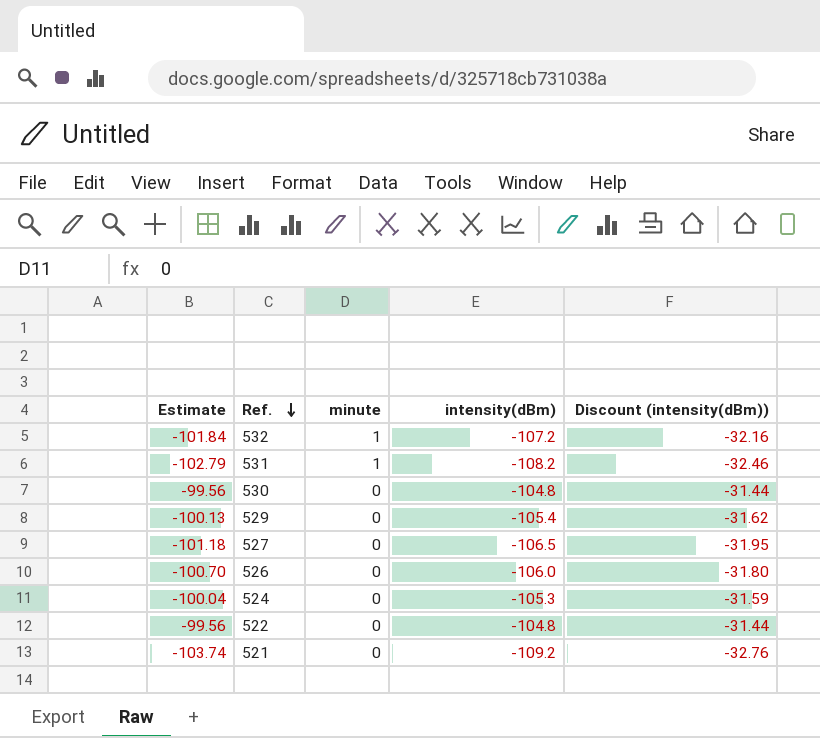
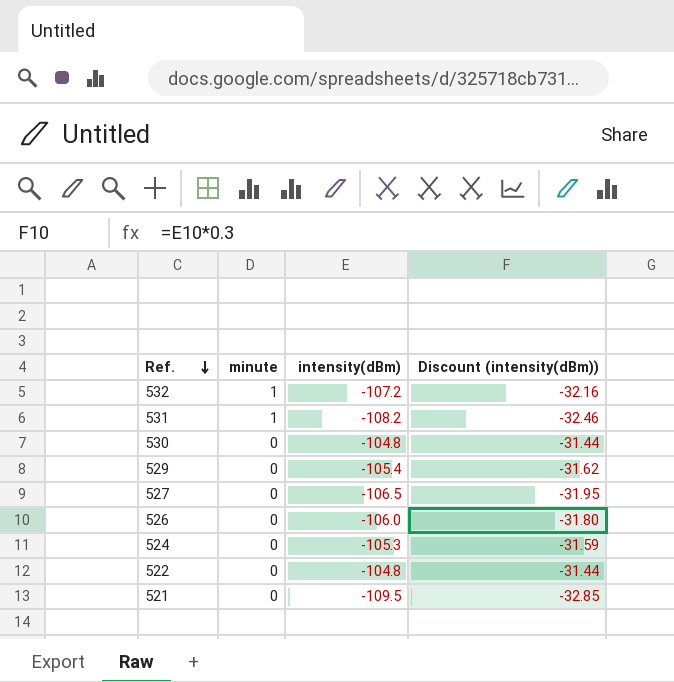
column Estimate | formula: [intensity(dBm)] * 0.95 -> none
521 | intensity(dBm): -109.2 -> -109.5
521 | Discount (intensity(dBm)): -32.76 -> -32.85

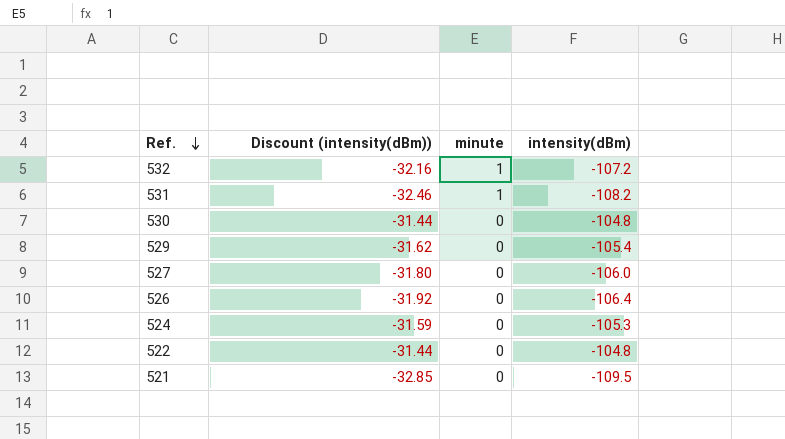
column Discount (intensity(dBm)) | position: 4 -> 2
527 | Discount (intensity(dBm)): -31.95 -> -31.80
527 | intensity(dBm): -106.5 -> -106.0
526 | Discount (intensity(dBm)): -31.80 -> -31.92
526 | intensity(dBm): -106.0 -> -106.4

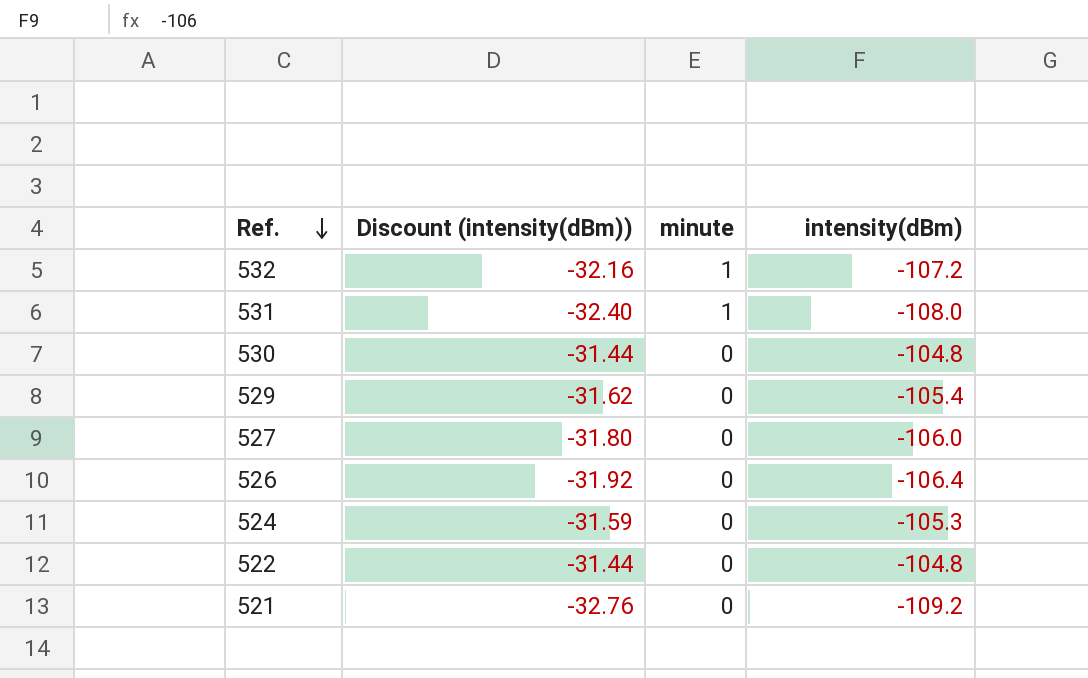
531 | Discount (intensity(dBm)): -32.46 -> -32.40
531 | intensity(dBm): -108.2 -> -108.0
521 | Discount (intensity(dBm)): -32.85 -> -32.76
521 | intensity(dBm): -109.5 -> -109.2

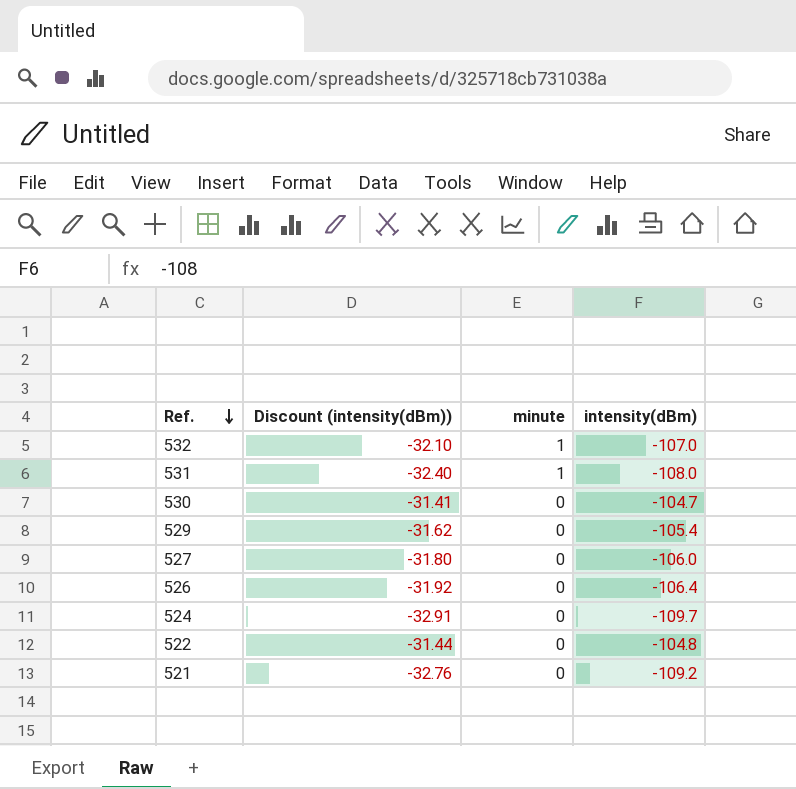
532 | Discount (intensity(dBm)): -32.16 -> -32.10
532 | intensity(dBm): -107.2 -> -107.0
530 | Discount (intensity(dBm)): -31.44 -> -31.41
530 | intensity(dBm): -104.8 -> -104.7
524 | Discount (intensity(dBm)): -31.59 -> -32.91
524 | intensity(dBm): -105.3 -> -109.7

